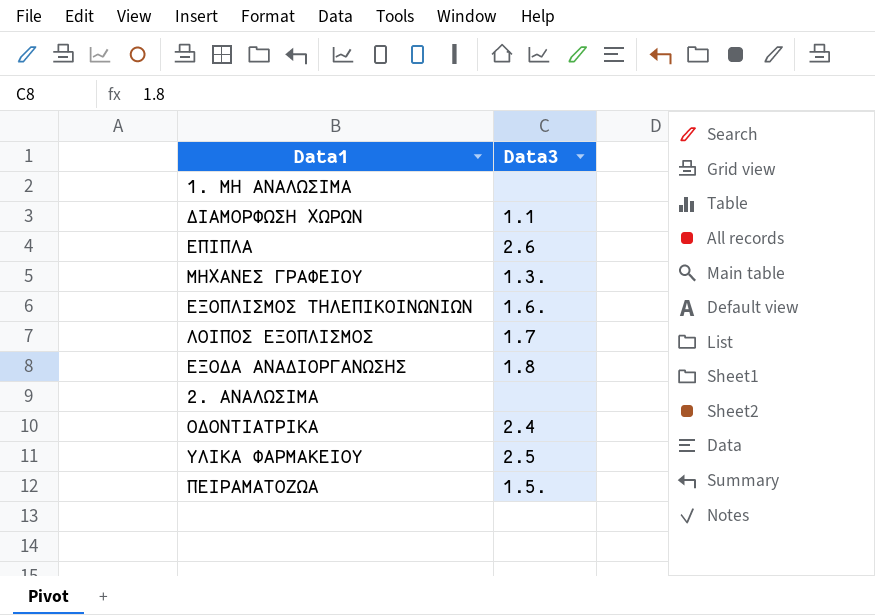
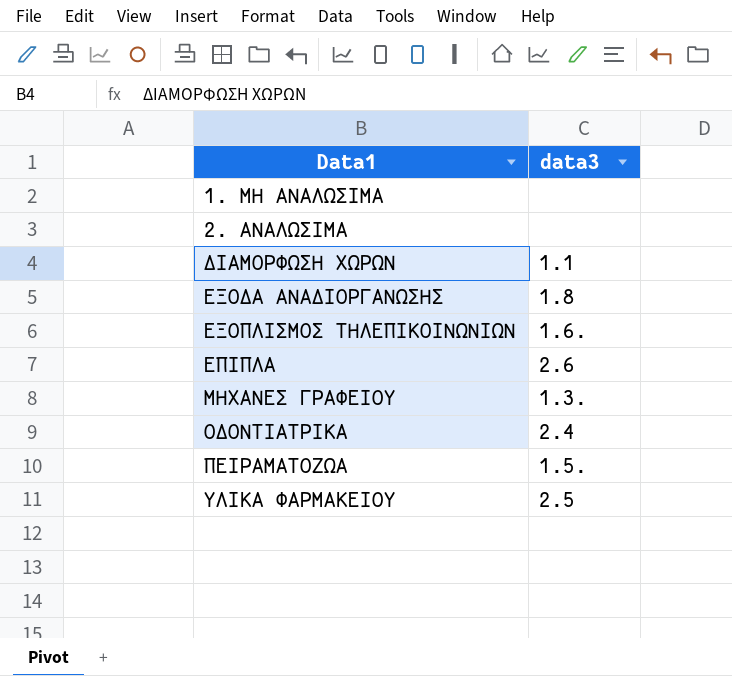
row order: none -> Data1 ascending
column name: Data3 -> data3
row ΛΟΙΠΟΣ ΕΞΟΠΛΙΣΜΟΣ: 1.7 -> none

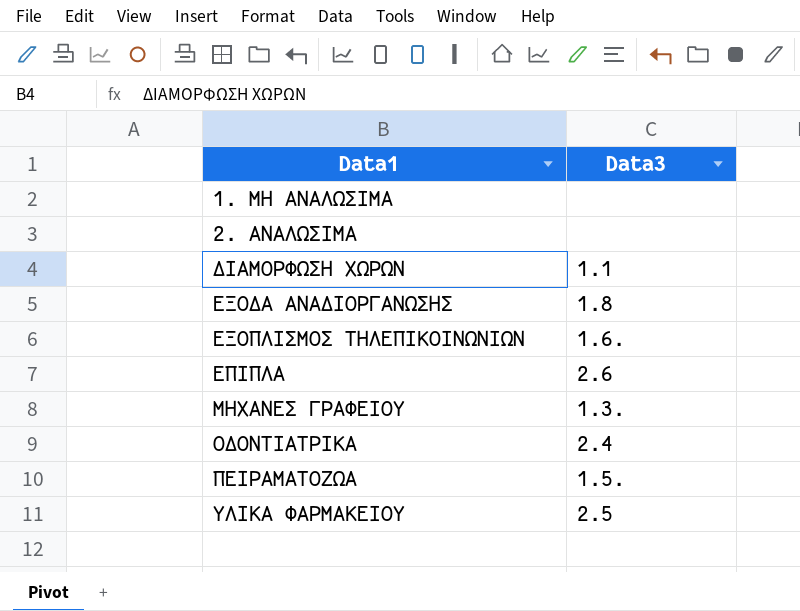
column name: data3 -> Data3

